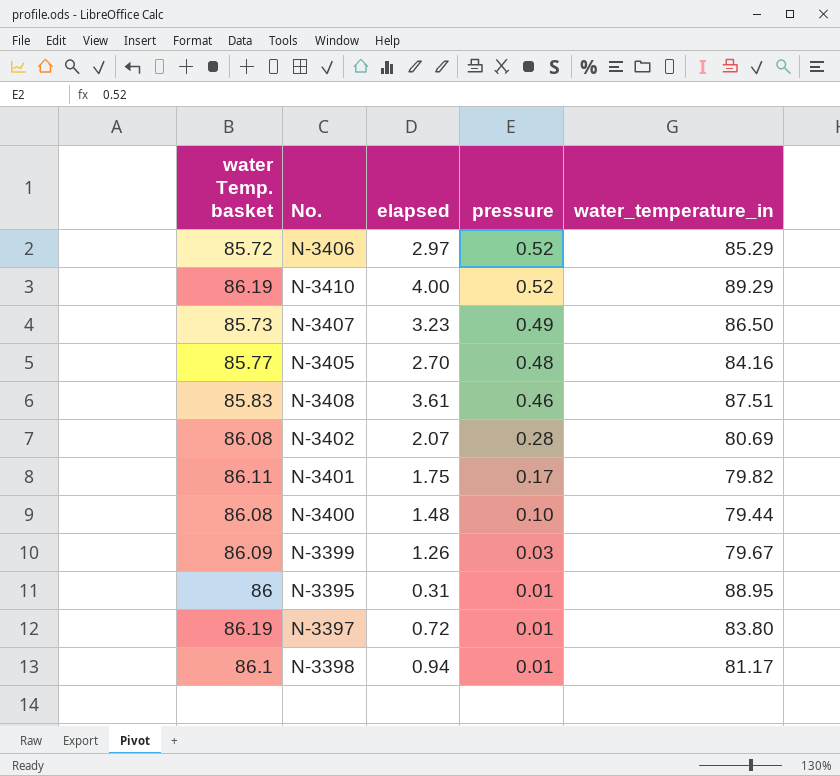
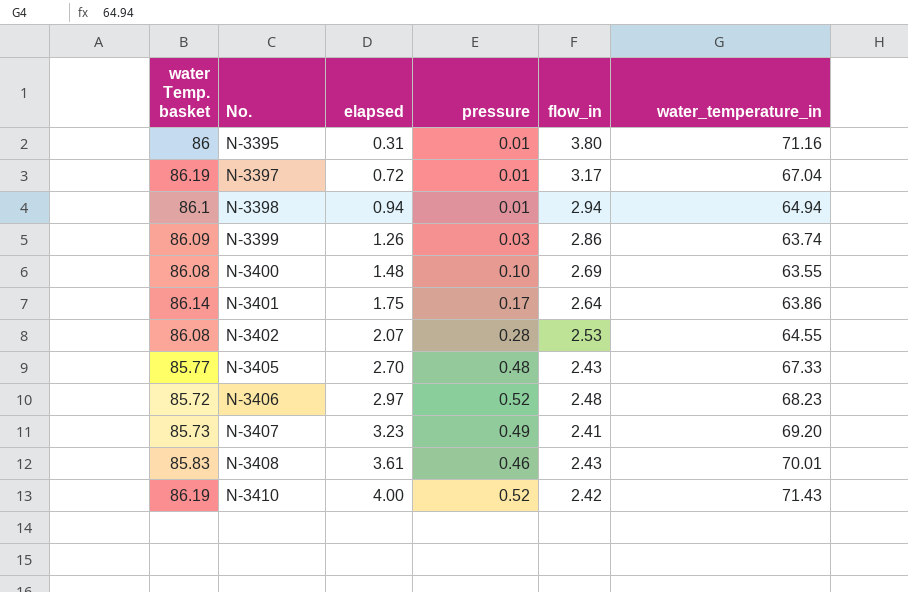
row order: pressure descending -> No. ascending
column flow_in | position: none -> 5
N-3395 | water_temperature_in: 88.95 -> 71.16
N-3397 | water_temperature_in: 83.80 -> 67.04
N-3398 | water_temperature_in: 81.17 -> 64.94
N-3399 | water_temperature_in: 79.67 -> 63.74
N-3400 | water_temperature_in: 79.44 -> 63.55
N-3401 | water Temp. basket: 86.11 -> 86.14
N-3401 | water_temperature_in: 79.82 -> 63.86
N-3402 | water_temperature_in: 80.69 -> 64.55
N-3405 | water_temperature_in: 84.16 -> 67.33
N-3406 | water_temperature_in: 85.29 -> 68.23
N-3407 | water_temperature_in: 86.50 -> 69.20
N-3408 | water_temperature_in: 87.51 -> 70.01
N-3410 | water_temperature_in: 89.29 -> 71.43

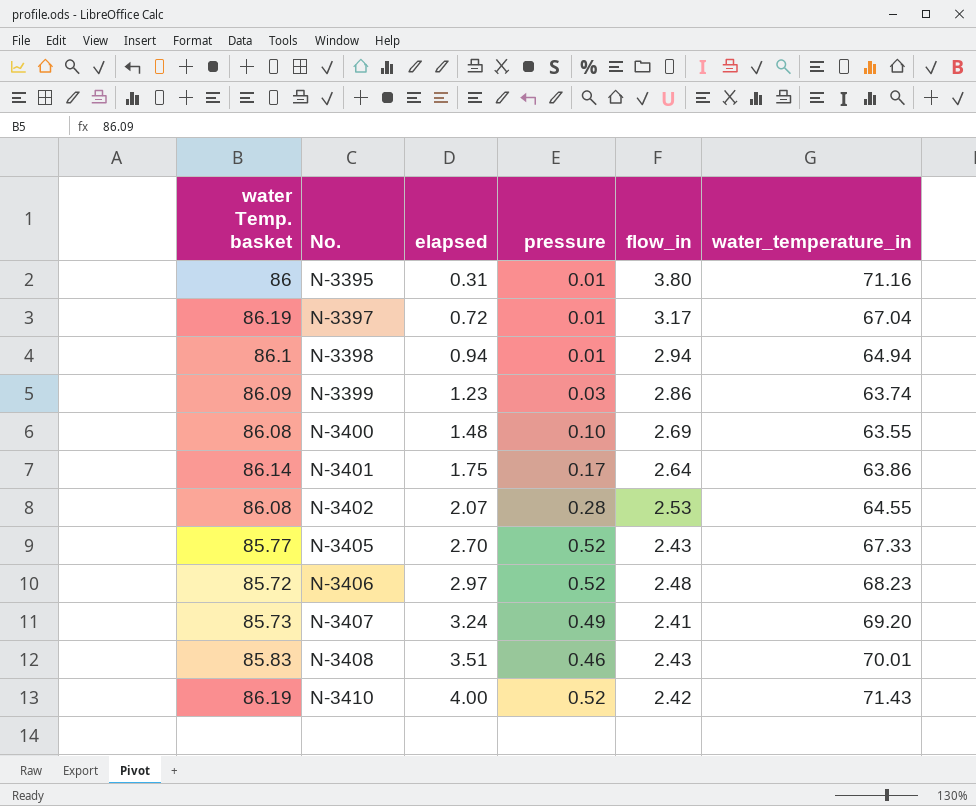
N-3399 | elapsed: 1.26 -> 1.23
N-3405 | pressure: 0.48 -> 0.52
N-3407 | elapsed: 3.23 -> 3.24
N-3408 | elapsed: 3.61 -> 3.51

